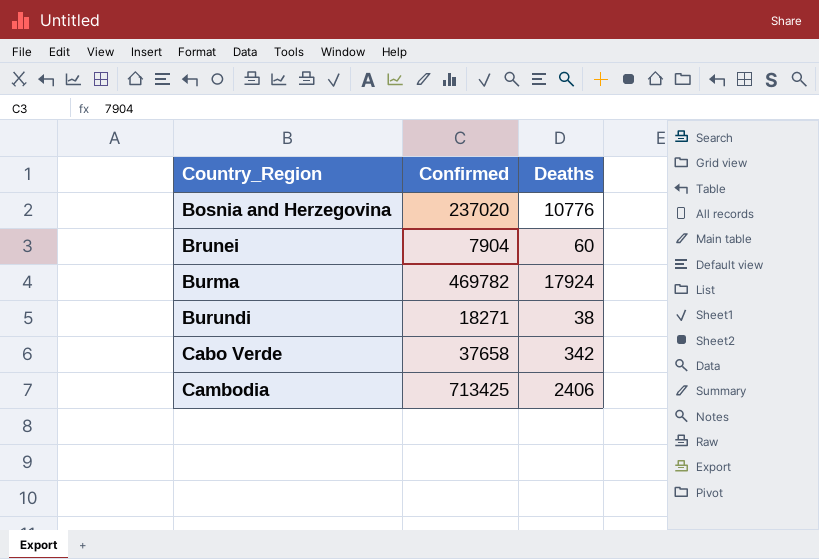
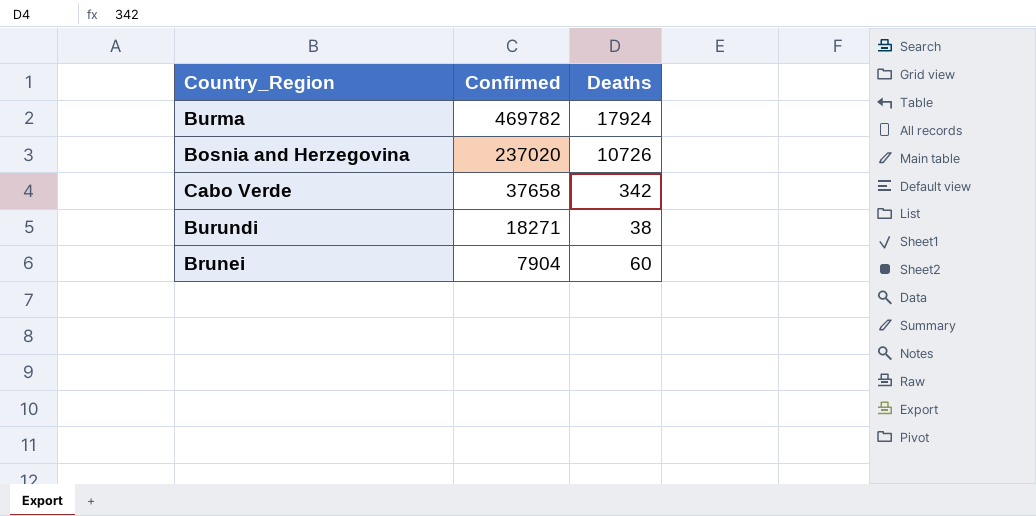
row order: Country_Region ascending -> Confirmed descending
row Cambodia: 713425 | 2406 -> none
Bosnia and Herzegovina | Deaths: 10776 -> 10726

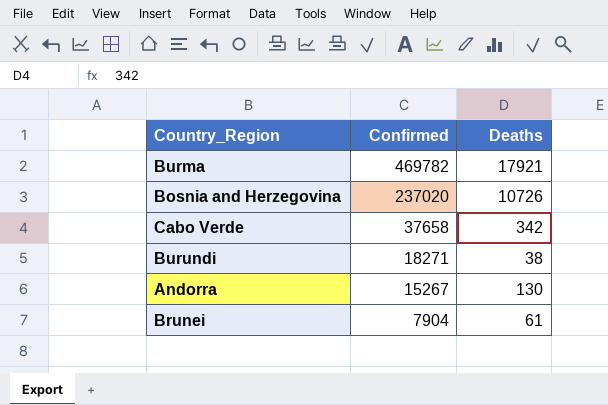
Burma | Deaths: 17924 -> 17921
row Andorra: none -> 15267 | 130
Brunei | Deaths: 60 -> 61

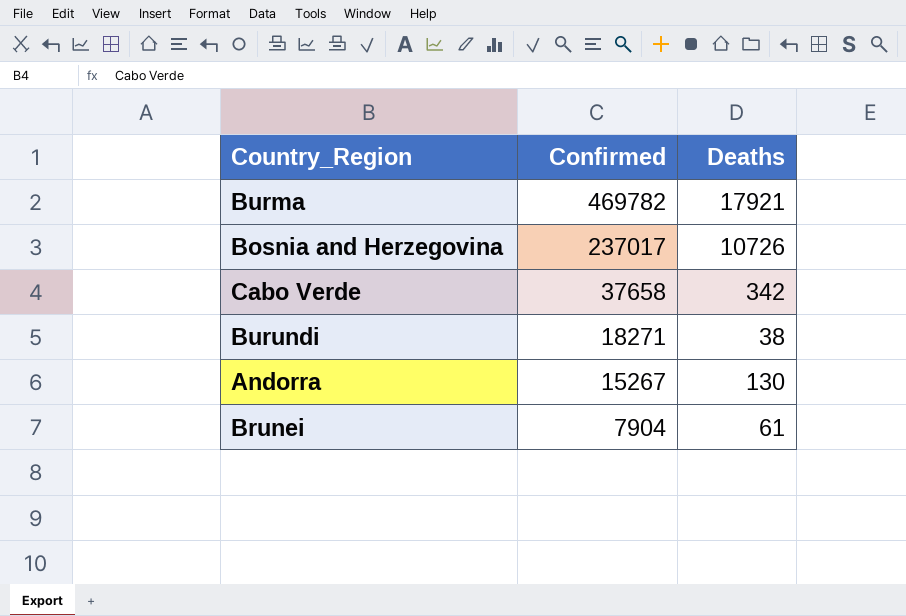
Bosnia and Herzegovina | Confirmed: 237020 -> 237017

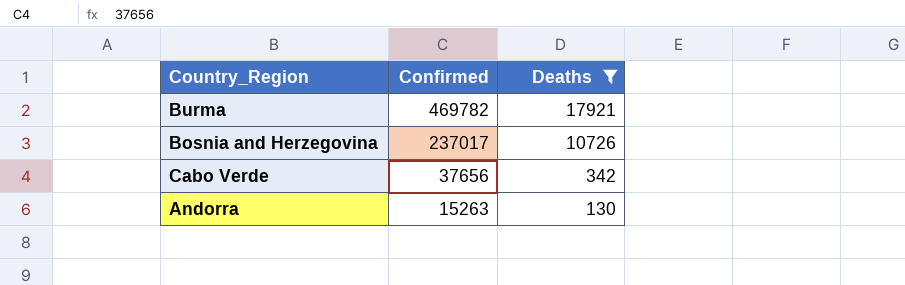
filter: none -> Deaths >= 130
Cabo Verde | Confirmed: 37658 -> 37656
Andorra | Confirmed: 15267 -> 15263

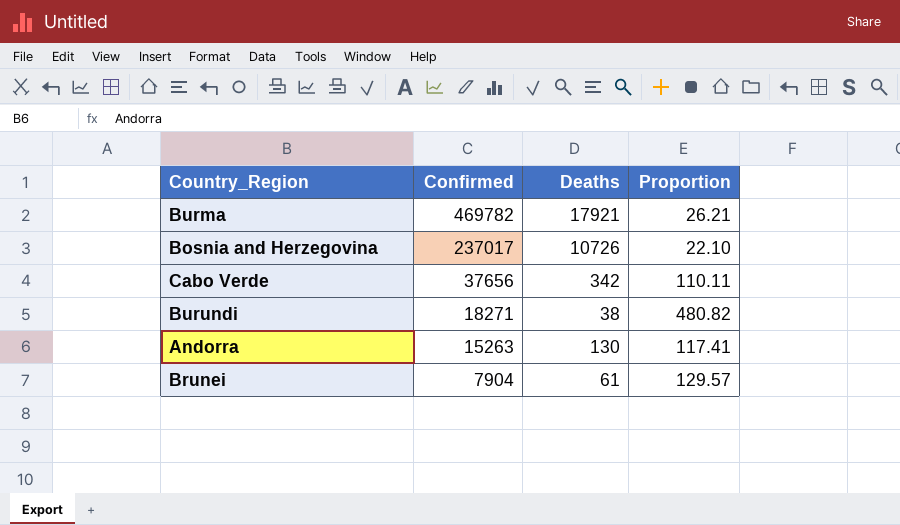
filter: Deaths >= 130 -> none
column Proportion | formula: none -> [Confirmed] / [Deaths]

